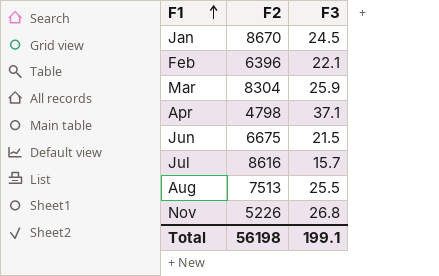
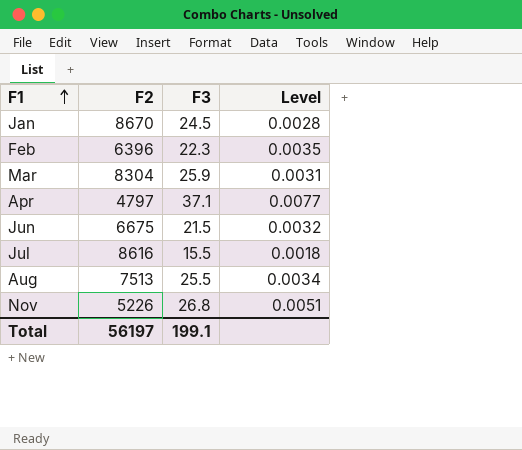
column Level | formula: none -> [F3] / [F2]
Feb | F3: 22.1 -> 22.3
Apr | F2: 4798 -> 4797
Jul | F3: 15.7 -> 15.5
Total | F2: 56198 -> 56197

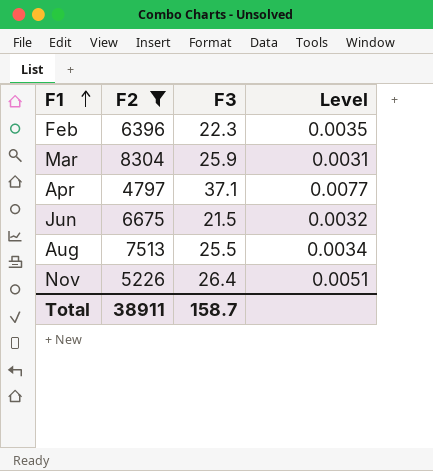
filter: none -> F2 <= 8304
Nov | F3: 26.8 -> 26.4
Total | F2: 56197 -> 38911
Total | F3: 199.1 -> 158.7

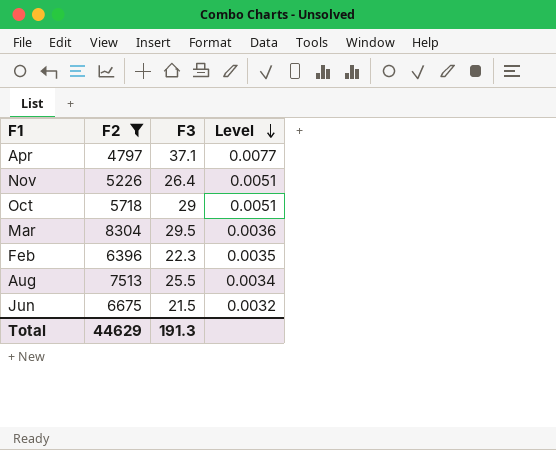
row order: F1 ascending -> Level descending
row Oct: none -> 5718 | 29 | 0.0051
Mar | F3: 25.9 -> 29.5
Mar | Level: 0.0031 -> 0.0036
Total | F2: 38911 -> 44629
Total | F3: 158.7 -> 191.3

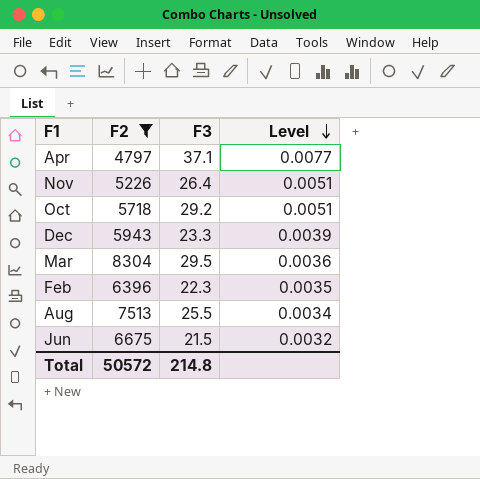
Oct | F3: 29 -> 29.2
row Dec: none -> 5943 | 23.3 | 0.0039
Total | F2: 44629 -> 50572
Total | F3: 191.3 -> 214.8

